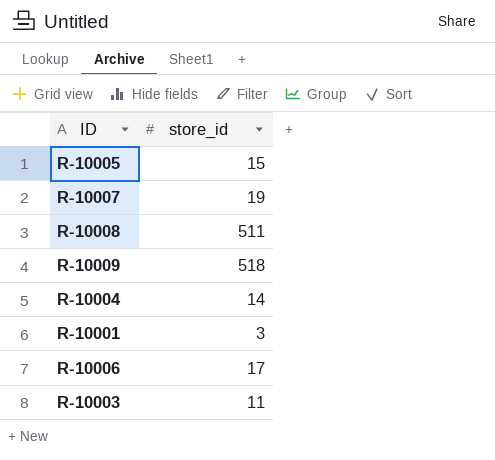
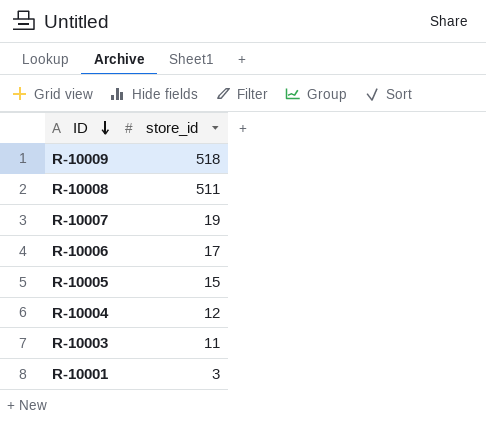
row order: none -> ID descending
R-10004 | store_id: 14 -> 12

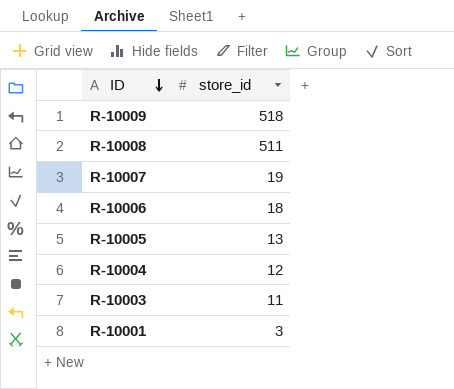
R-10006 | store_id: 17 -> 18
R-10005 | store_id: 15 -> 13

